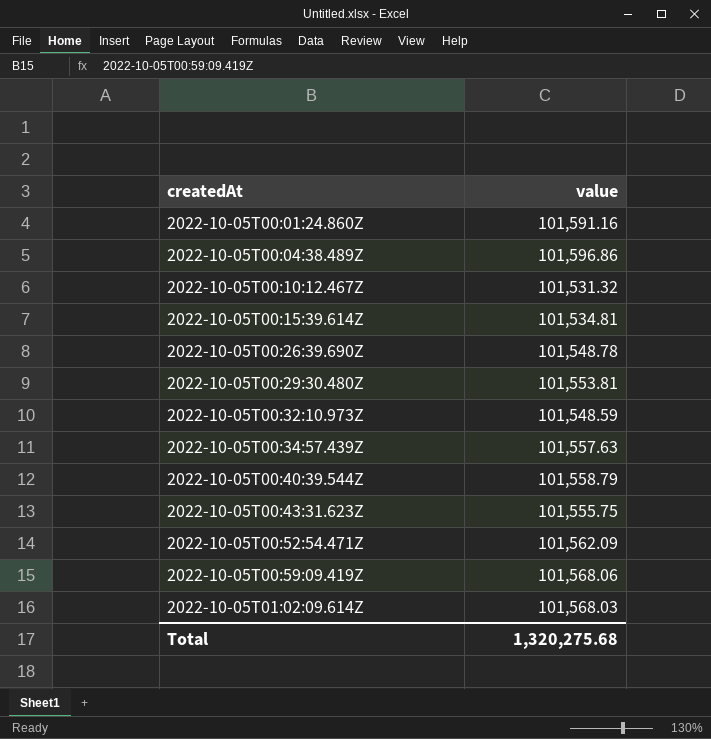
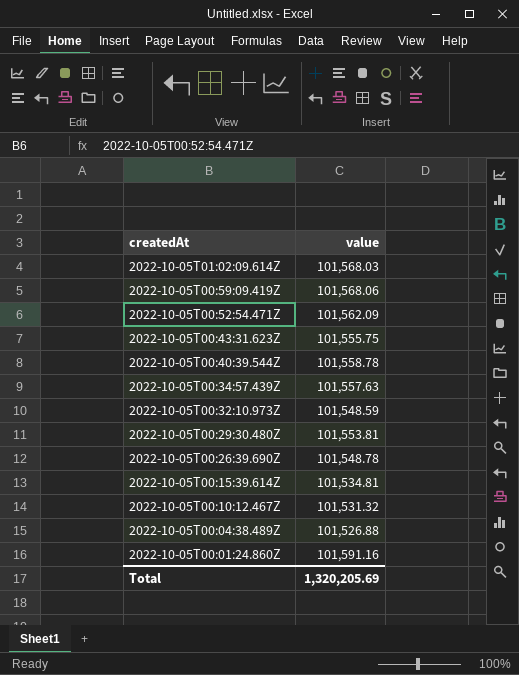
row order: createdAt ascending -> createdAt descending
2022-10-05T00:40:39.544Z | value: 101,558.79 -> 101,558.78
2022-10-05T00:04:38.489Z | value: 101,596.86 -> 101,526.88
Total | value: 1,320,275.68 -> 1,320,205.69

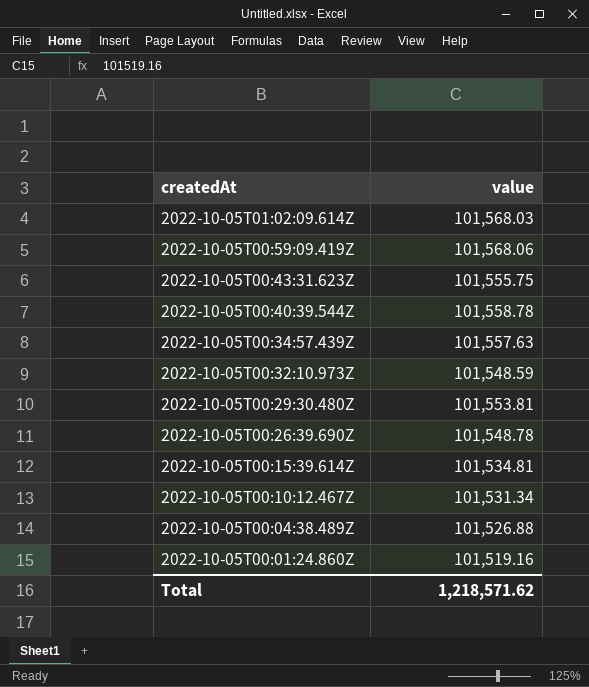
row 2022-10-05T00:52:54.471Z: 101,562.09 -> none
2022-10-05T00:10:12.467Z | value: 101,531.32 -> 101,531.34
2022-10-05T00:01:24.860Z | value: 101,591.16 -> 101,519.16
Total | value: 1,320,205.69 -> 1,218,571.62

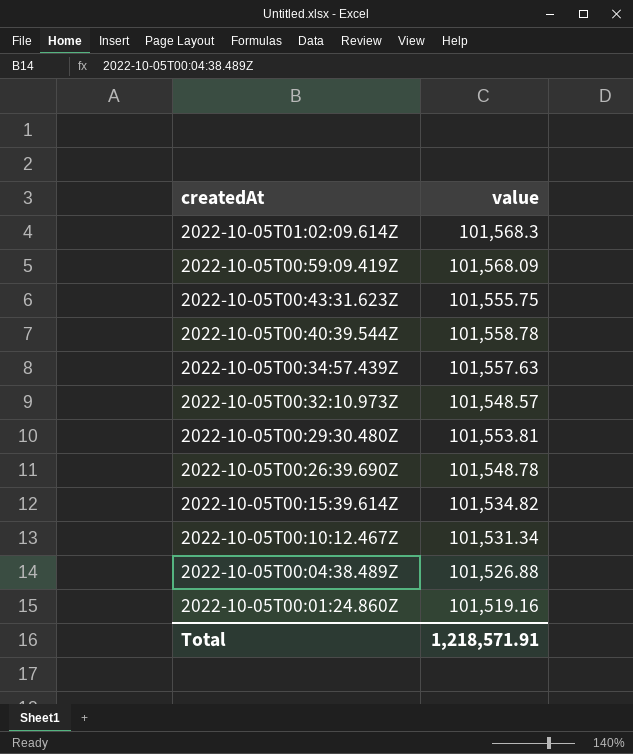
2022-10-05T01:02:09.614Z | value: 101,568.03 -> 101,568.3
2022-10-05T00:59:09.419Z | value: 101,568.06 -> 101,568.09
2022-10-05T00:32:10.973Z | value: 101,548.59 -> 101,548.57
2022-10-05T00:15:39.614Z | value: 101,534.81 -> 101,534.82
Total | value: 1,218,571.62 -> 1,218,571.91

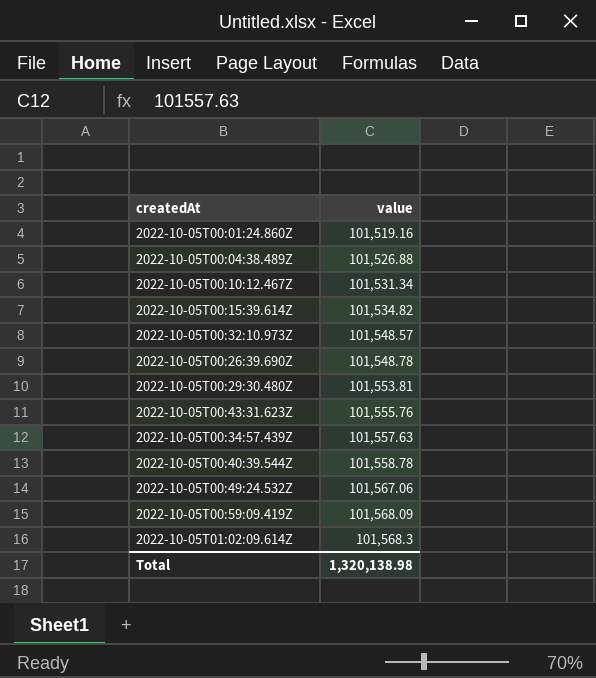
row order: createdAt descending -> value ascending
2022-10-05T00:43:31.623Z | value: 101,555.75 -> 101,555.76
row 2022-10-05T00:49:24.532Z: none -> 101,567.06
Total | value: 1,218,571.91 -> 1,320,138.98

